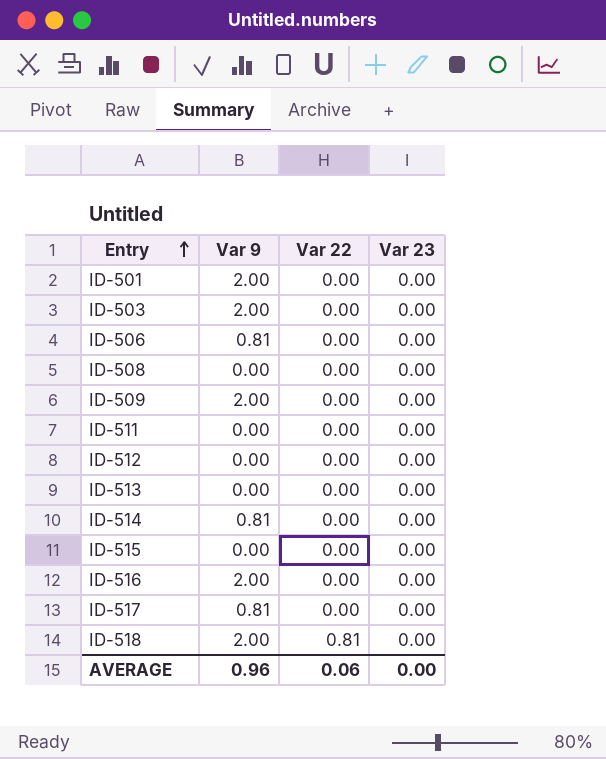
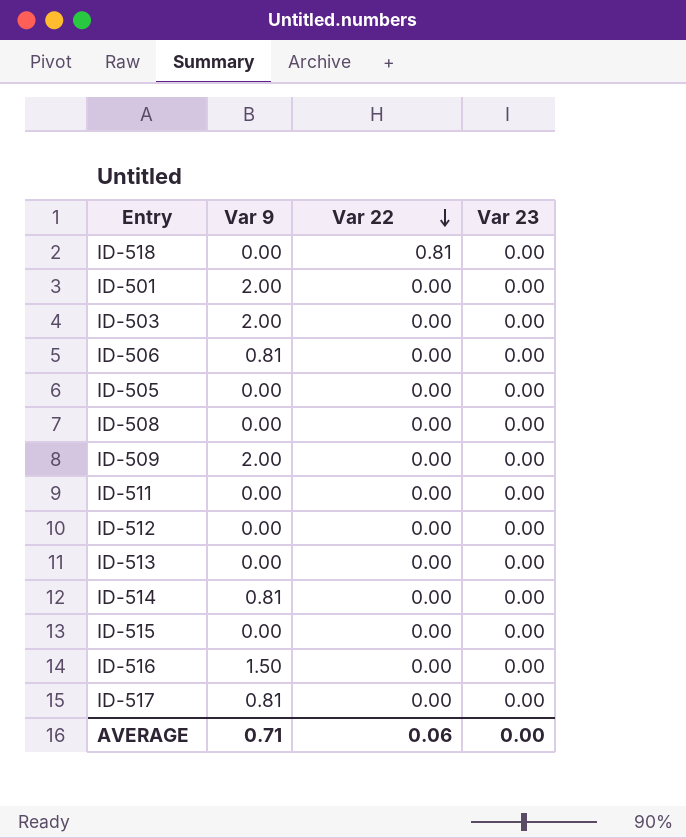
row order: Entry ascending -> Var 22 descending
ID-518 | Var 9: 2.00 -> 0.00
row ID-505: none -> 0.00 | 0.00 | 0.00
ID-516 | Var 9: 2.00 -> 1.50
AVERAGE | Var 9: 0.96 -> 0.71

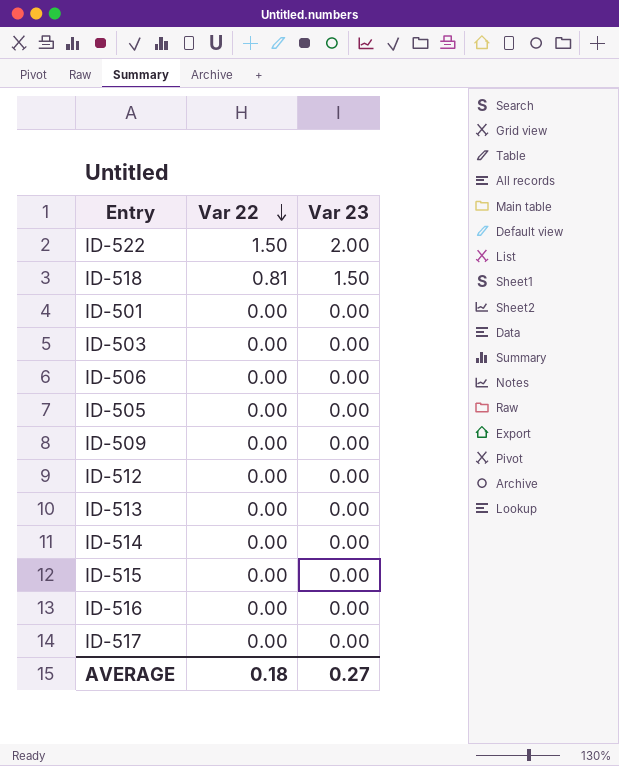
column Var 9 | position: 2 -> none
row ID-508: 0.00 | 0.00 | 0.00 -> none
row ID-511: 0.00 | 0.00 | 0.00 -> none
row ID-522: none -> 1.50 | 2.00
ID-518 | Var 23: 0.00 -> 1.50
AVERAGE | Var 22: 0.06 -> 0.18
AVERAGE | Var 23: 0.00 -> 0.27

